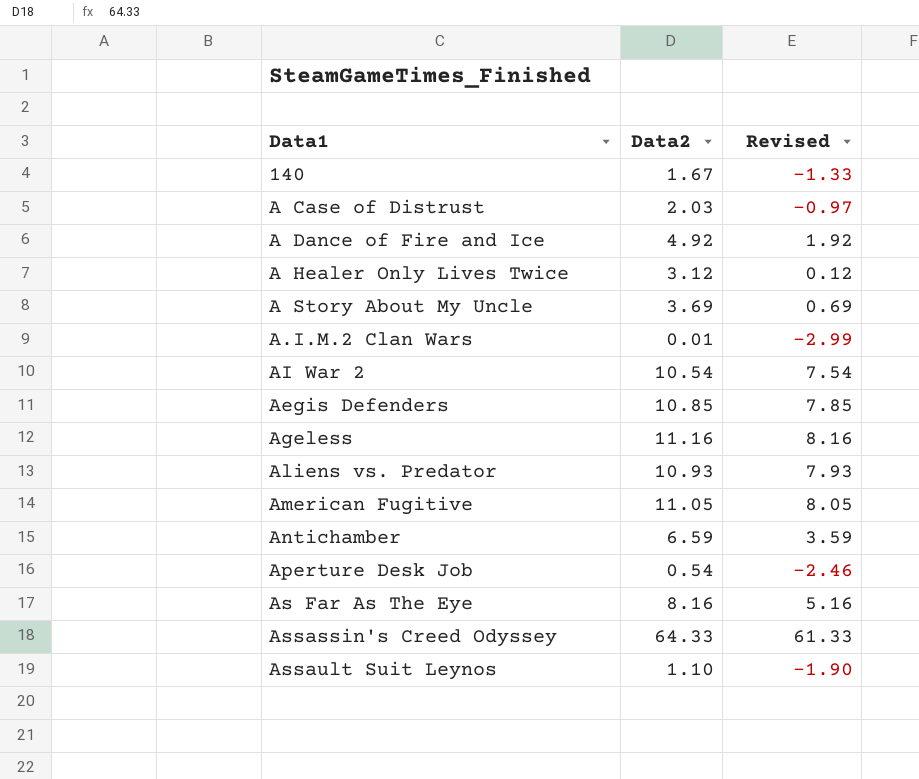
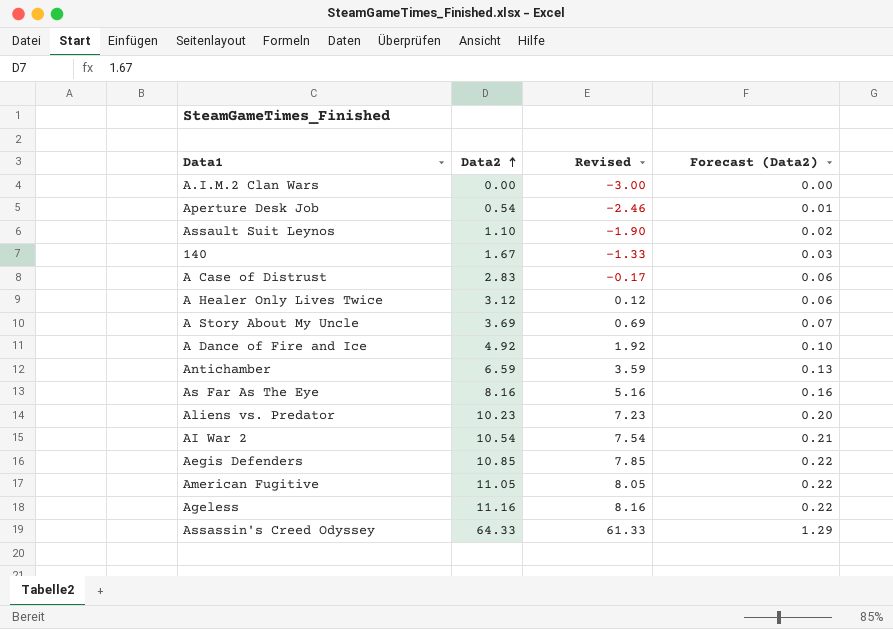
row order: none -> Data2 ascending
column Forecast (Data2) | formula: none -> [Data2] * 0.02
A.I.M.2 Clan Wars | Data2: 0.01 -> 0.00
A.I.M.2 Clan Wars | Revised: -2.99 -> -3.00
A Case of Distrust | Data2: 2.03 -> 2.83
A Case of Distrust | Revised: -0.97 -> -0.17
Aliens vs. Predator | Data2: 10.93 -> 10.23
Aliens vs. Predator | Revised: 7.93 -> 7.23

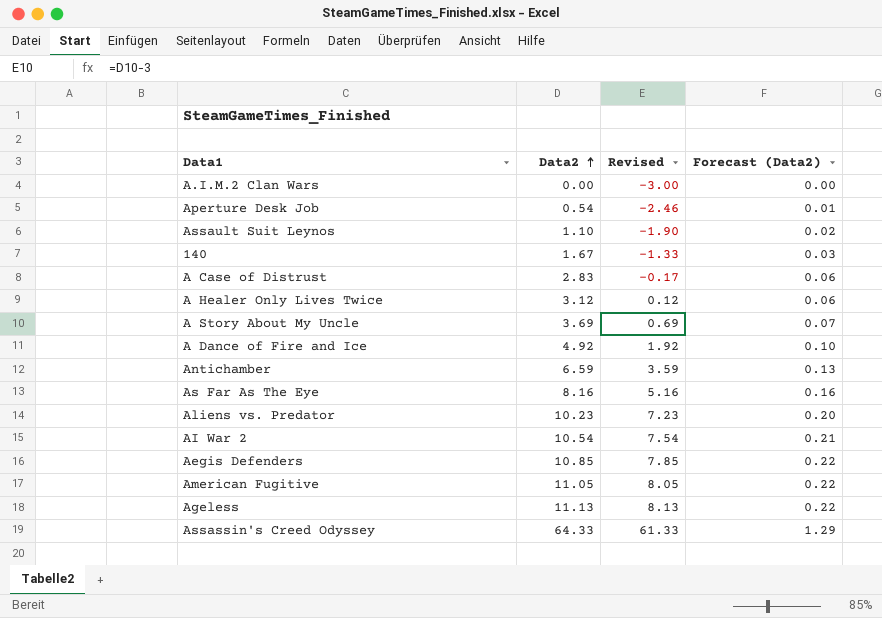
Ageless | Data2: 11.16 -> 11.13
Ageless | Revised: 8.16 -> 8.13

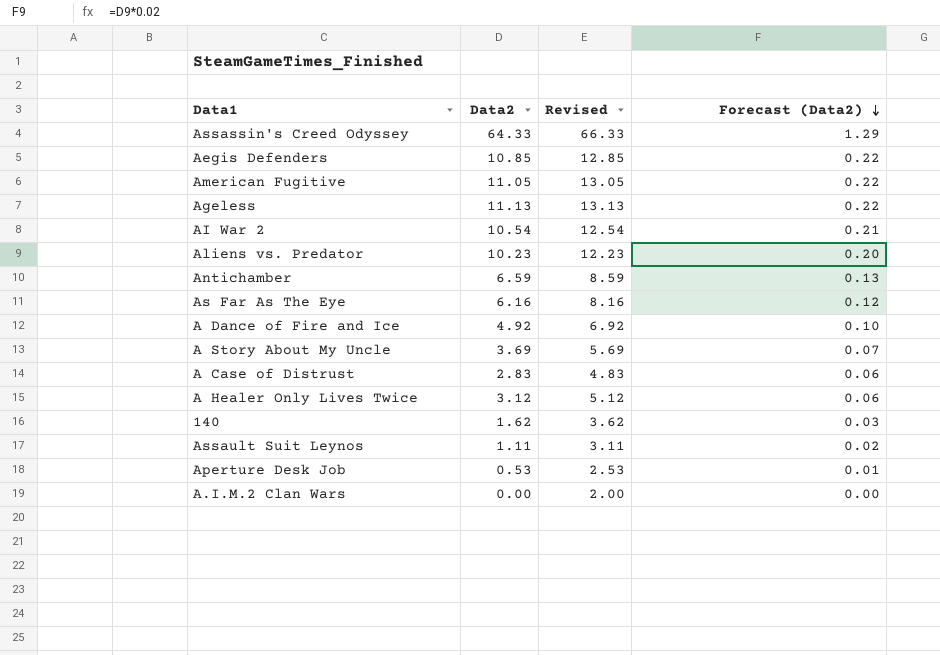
row order: Data2 ascending -> Forecast (Data2) descending
column Revised | formula: [Data2] - 3 -> [Data2] + 2
As Far As The Eye | Data2: 8.16 -> 6.16
As Far As The Eye | Forecast (Data2): 0.16 -> 0.12
140 | Data2: 1.67 -> 1.62
Assault Suit Leynos | Data2: 1.10 -> 1.11
Aperture Desk Job | Data2: 0.54 -> 0.53

